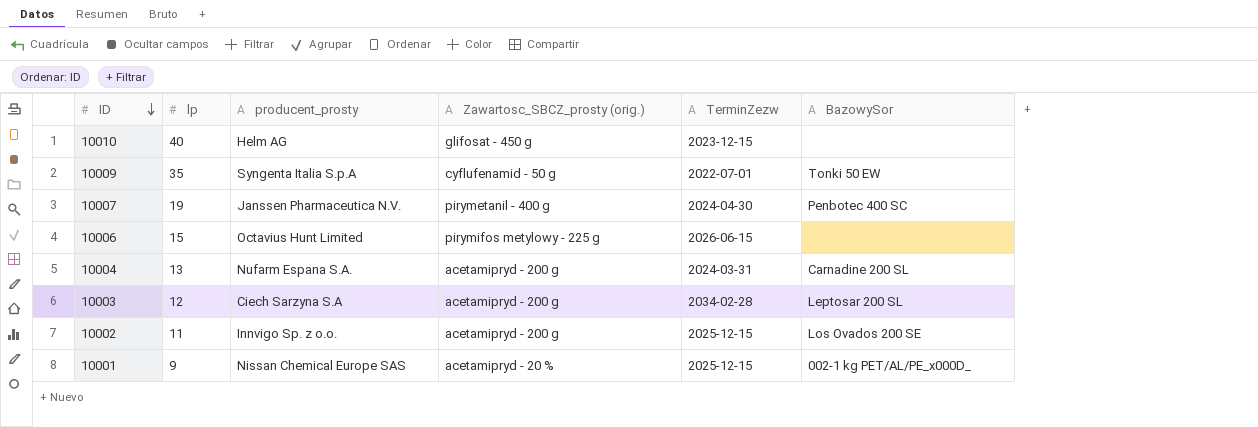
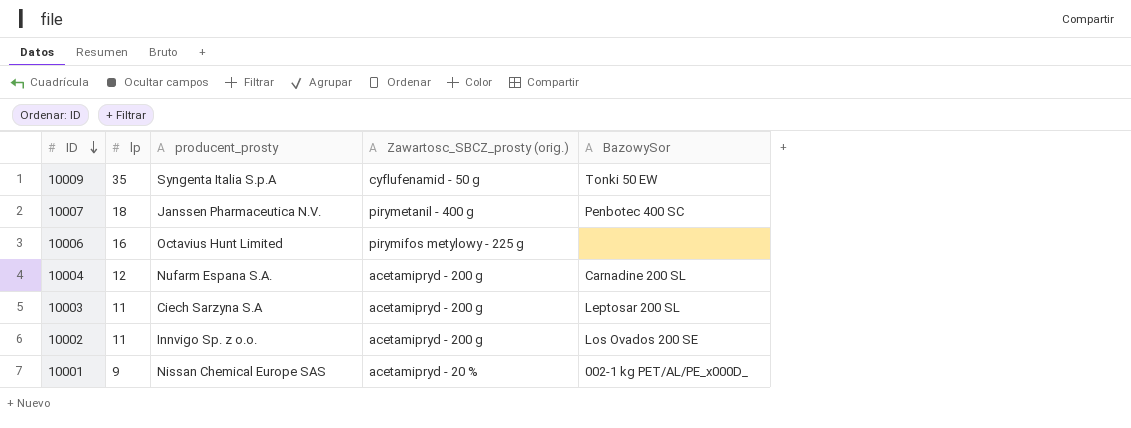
column TerminZezw | position: 5 -> none
row 10010: 40 | Helm AG | glifosat - 450 g | 2023-12-15 | none -> none
10007 | lp: 19 -> 18
10006 | lp: 15 -> 16
10004 | lp: 13 -> 12
10003 | lp: 12 -> 11

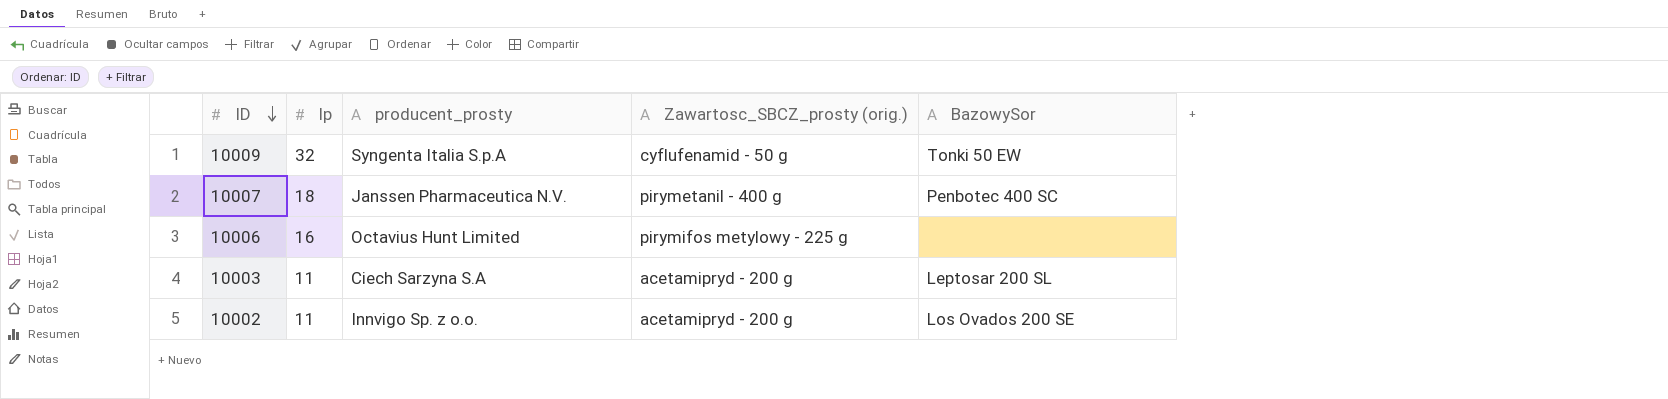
row 10004: 12 | Nufarm Espana S.A. | acetamipryd - 200 g | Carnadine 200 SL -> none
row 10001: 9 | Nissan Chemical Europe SAS | acetamipryd - 20 % | 002-1 kg PET/AL/PE_x000D_ -> none
10009 | lp: 35 -> 32

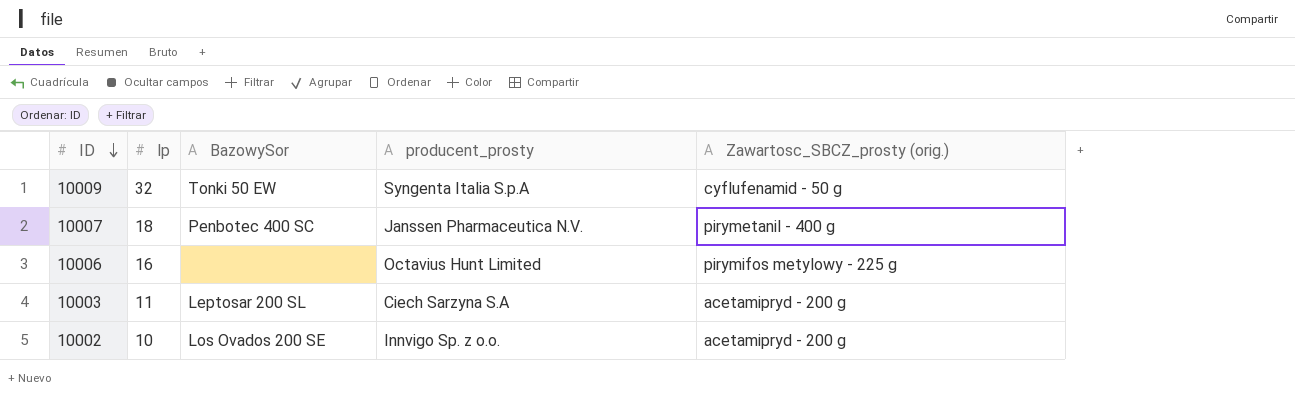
column BazowySor | position: 5 -> 3
10002 | lp: 11 -> 10

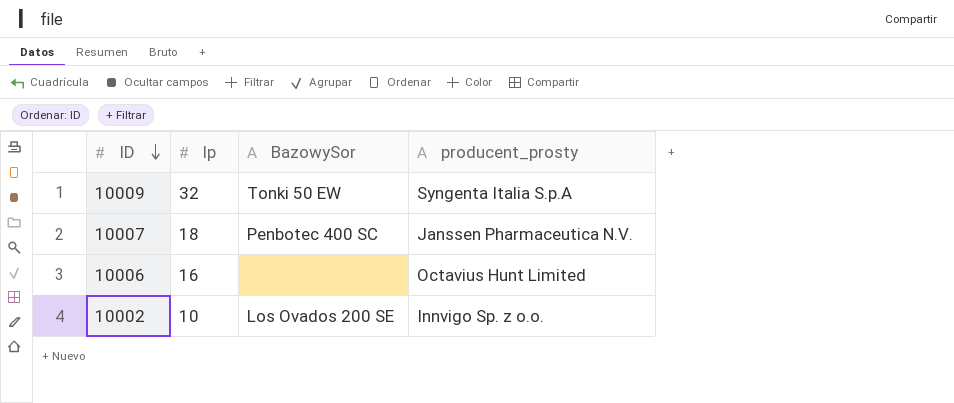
column Zawartosc_SBCZ_prosty (orig.) | position: 5 -> none
row 10003: 11 | Leptosar 200 SL | Ciech Sarzyna S.A | acetamipryd - 200 g -> none

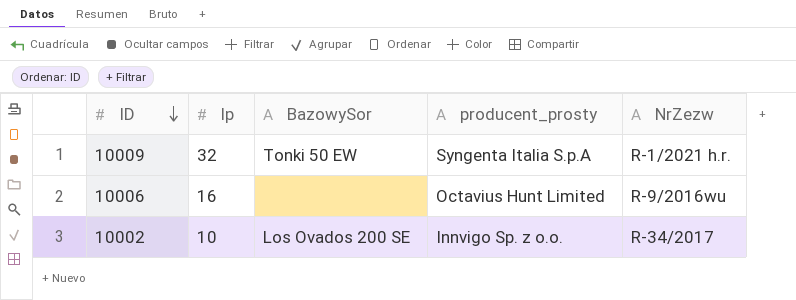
column NrZezw | position: none -> 5
row 10007: 18 | Penbotec 400 SC | Janssen Pharmaceutica N.V. -> none

